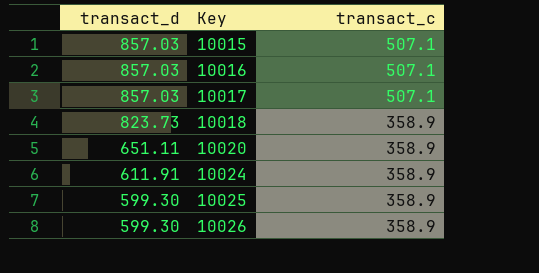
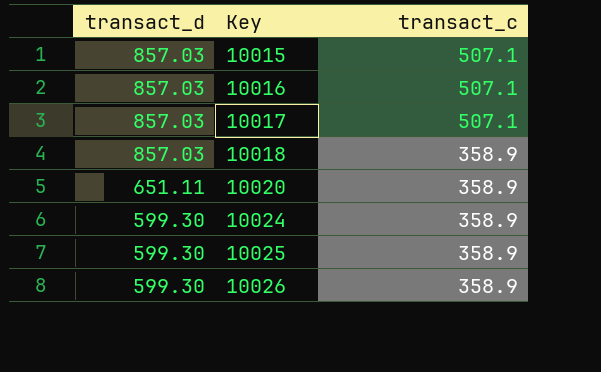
10018 | transact_d: 823.73 -> 857.03
10024 | transact_d: 611.91 -> 599.30

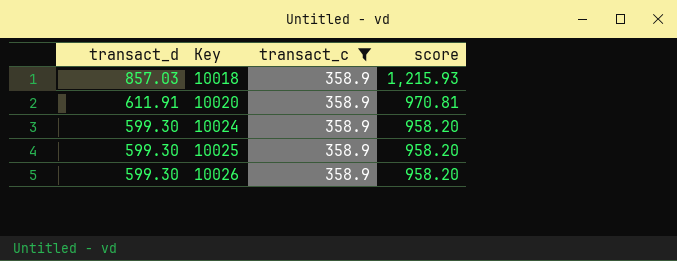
filter: none -> transact_c = 358.9
column score | formula: none -> [transact_d] + [transact_c]
10020 | transact_d: 651.11 -> 611.91

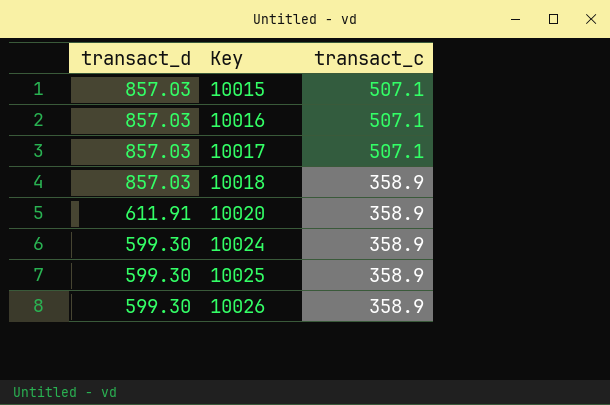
filter: transact_c = 358.9 -> none
column score | formula: [transact_d] + [transact_c] -> none

